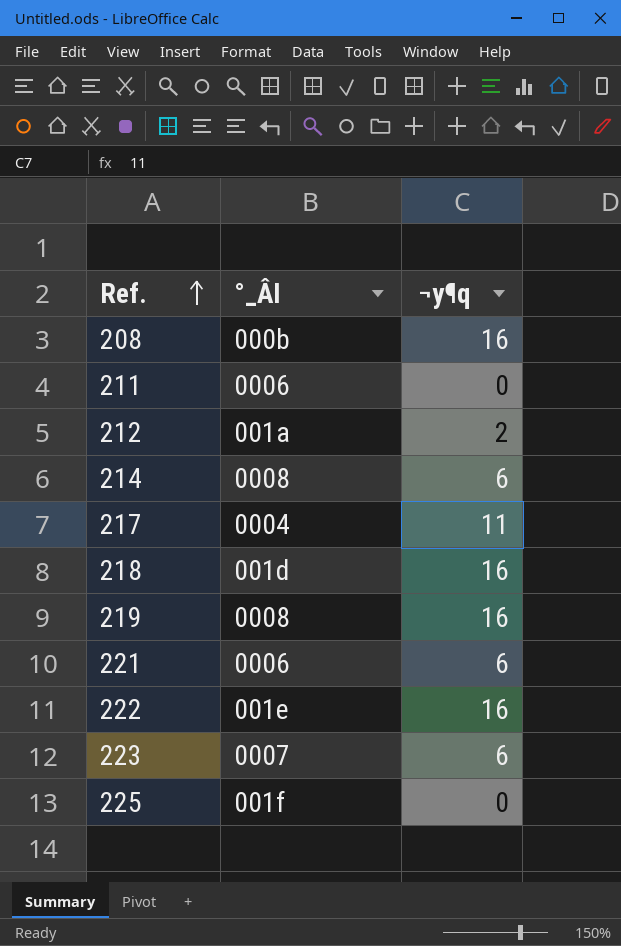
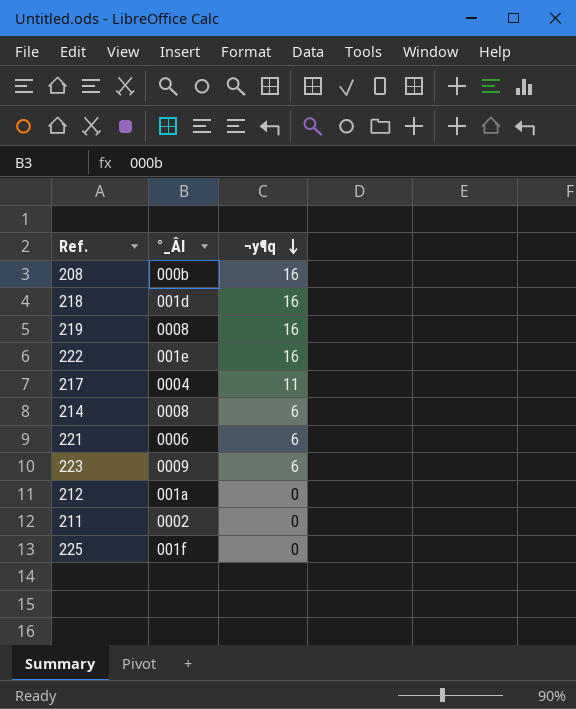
row order: Ref. ascending -> ¬y¶q descending
223 | °_ÂI: 0007 -> 0009
212 | ¬y¶q: 2 -> 0
211 | °_ÂI: 0006 -> 0002

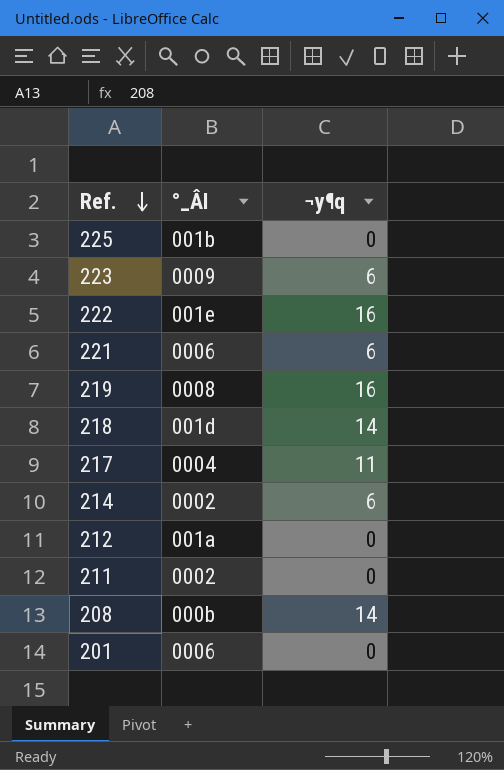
row order: ¬y¶q descending -> Ref. descending
225 | °_ÂI: 001f -> 001b
218 | ¬y¶q: 16 -> 14
214 | °_ÂI: 0008 -> 0002
208 | ¬y¶q: 16 -> 14
row 201: none -> 0006 | 0

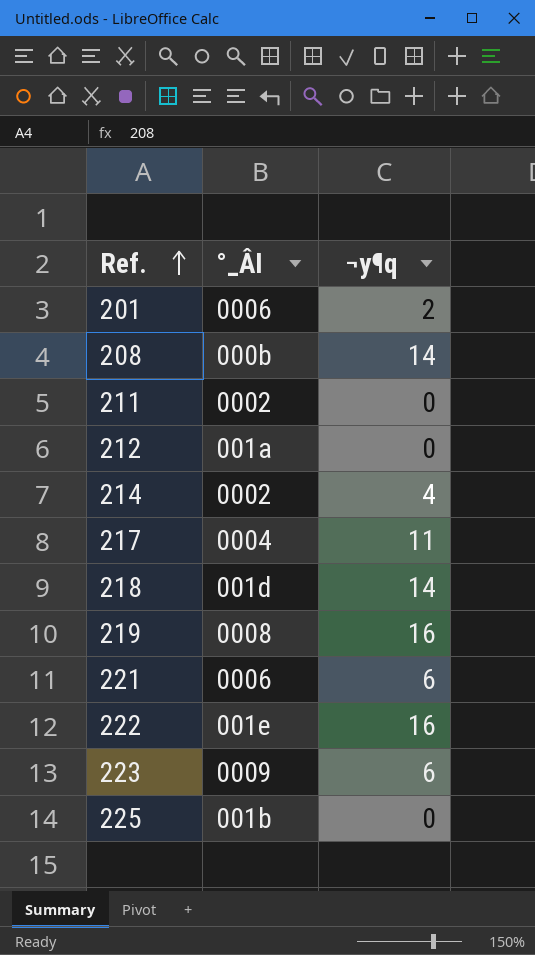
row order: Ref. descending -> Ref. ascending
201 | ¬y¶q: 0 -> 2
214 | ¬y¶q: 6 -> 4

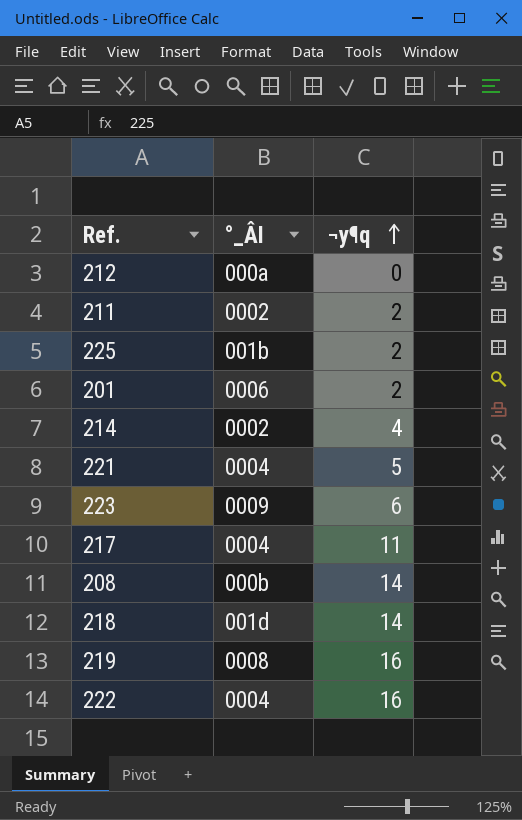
row order: Ref. ascending -> ¬y¶q ascending
212 | °_ÂI: 001a -> 000a
211 | ¬y¶q: 0 -> 2
225 | ¬y¶q: 0 -> 2
221 | °_ÂI: 0006 -> 0004
221 | ¬y¶q: 6 -> 5
222 | °_ÂI: 001e -> 0004

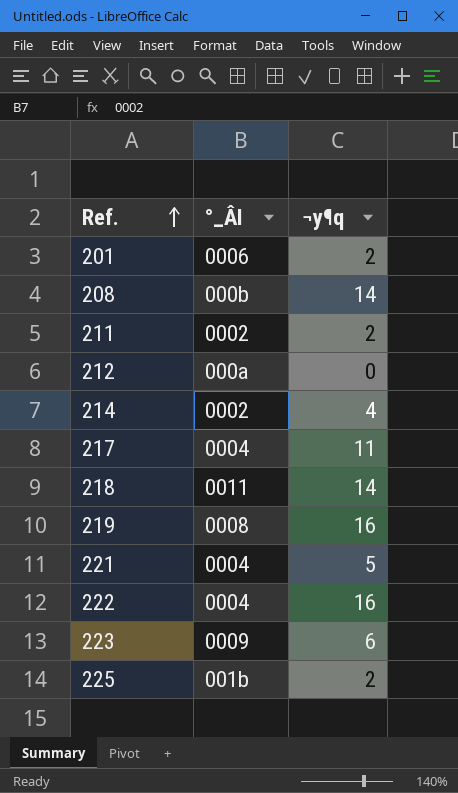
row order: ¬y¶q ascending -> Ref. ascending
218 | °_ÂI: 001d -> 0011

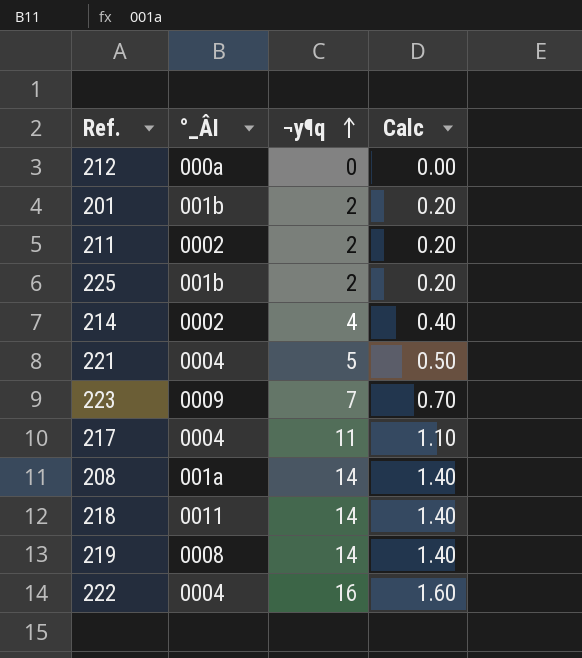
row order: Ref. ascending -> ¬y¶q ascending
column Calc | formula: none -> [¬y¶q] * 0.1
201 | °_ÂI: 0006 -> 001b
223 | ¬y¶q: 6 -> 7
208 | °_ÂI: 000b -> 001a
219 | ¬y¶q: 16 -> 14

